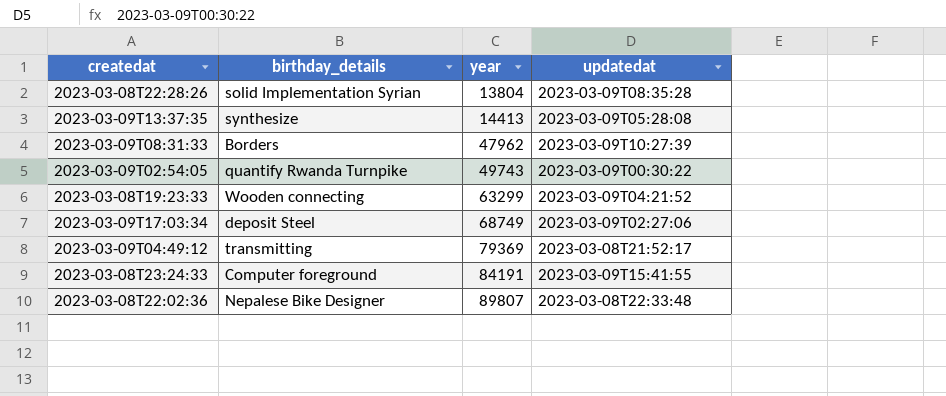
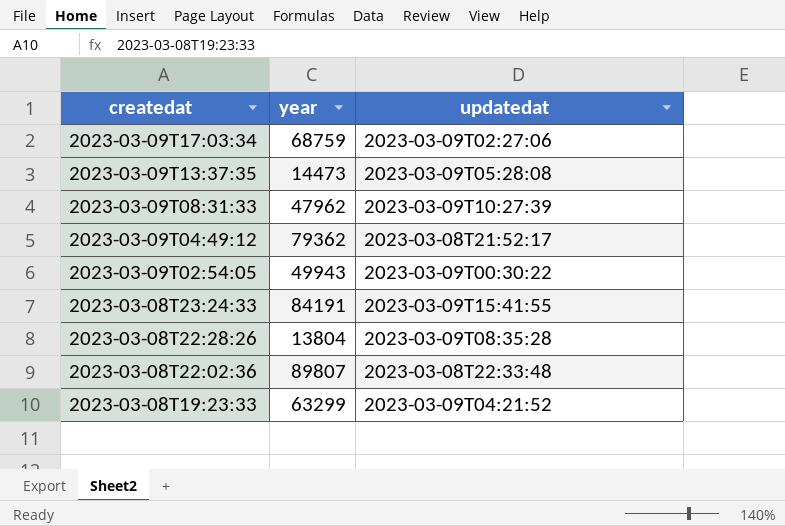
row order: year ascending -> createdat descending
column birthday_details | position: 2 -> none
2023-03-09T17:03:34 | year: 68749 -> 68759
2023-03-09T13:37:35 | year: 14413 -> 14473
2023-03-09T04:49:12 | year: 79369 -> 79362
2023-03-09T02:54:05 | year: 49743 -> 49943

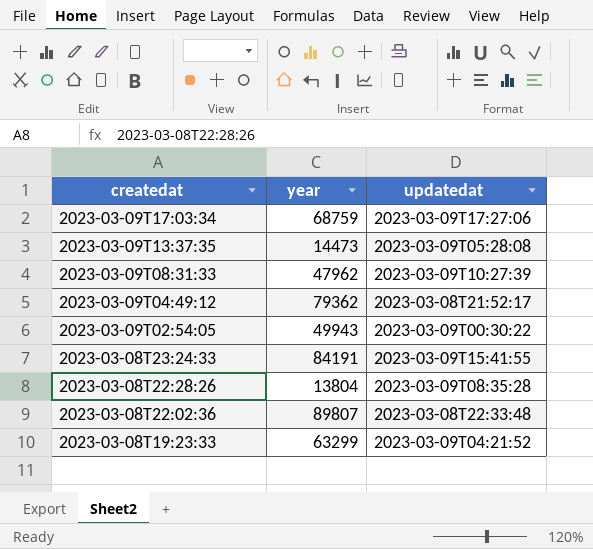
2023-03-09T17:03:34 | updatedat: 2023-03-09T02:27:06 -> 2023-03-09T17:27:06

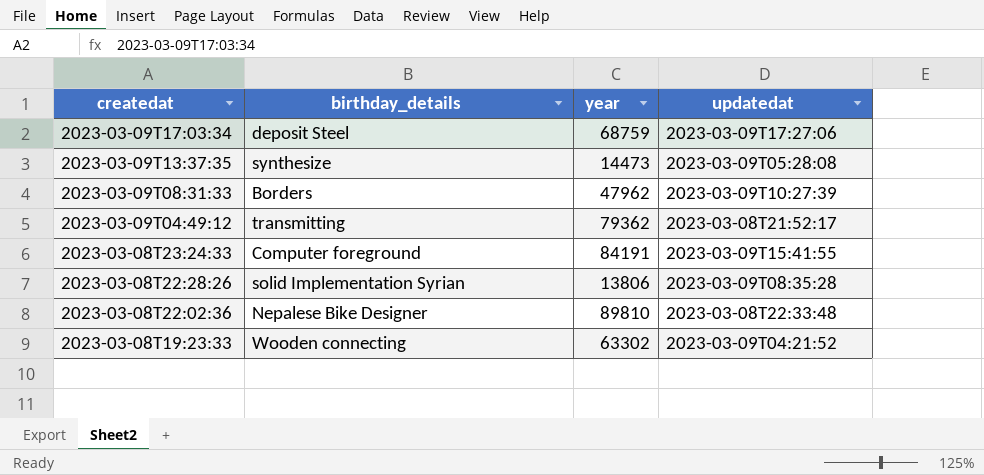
column birthday_details | position: none -> 2
row 2023-03-09T02:54:05: 49943 | 2023-03-09T00:30:22 -> none
2023-03-08T22:28:26 | year: 13804 -> 13806
2023-03-08T22:02:36 | year: 89807 -> 89810
2023-03-08T19:23:33 | year: 63299 -> 63302

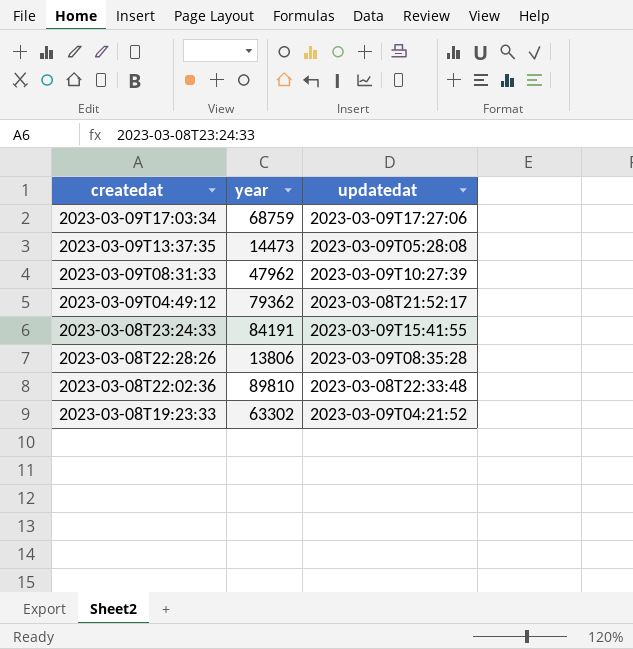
column birthday_details | position: 2 -> none

